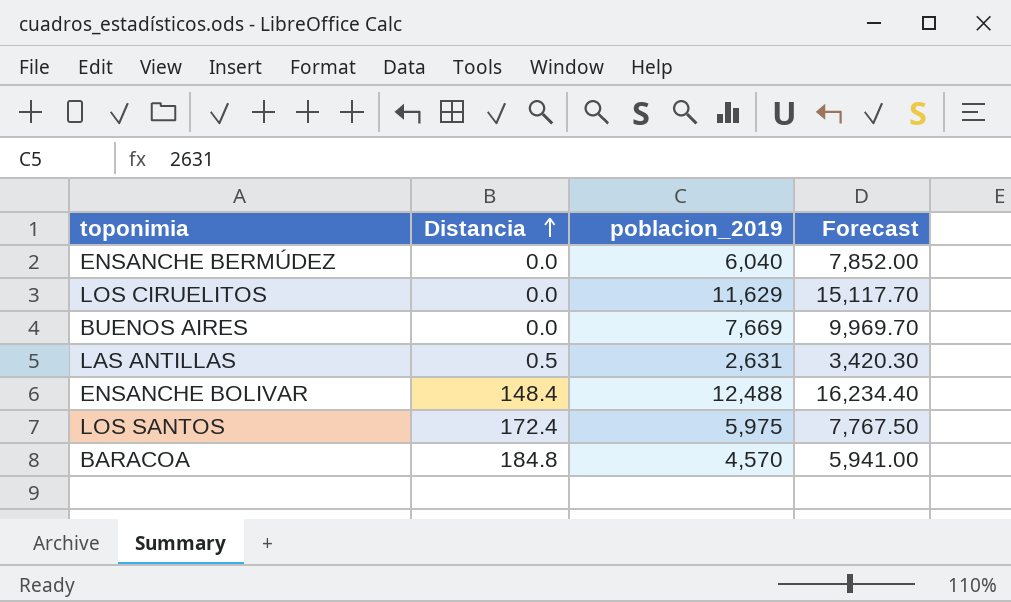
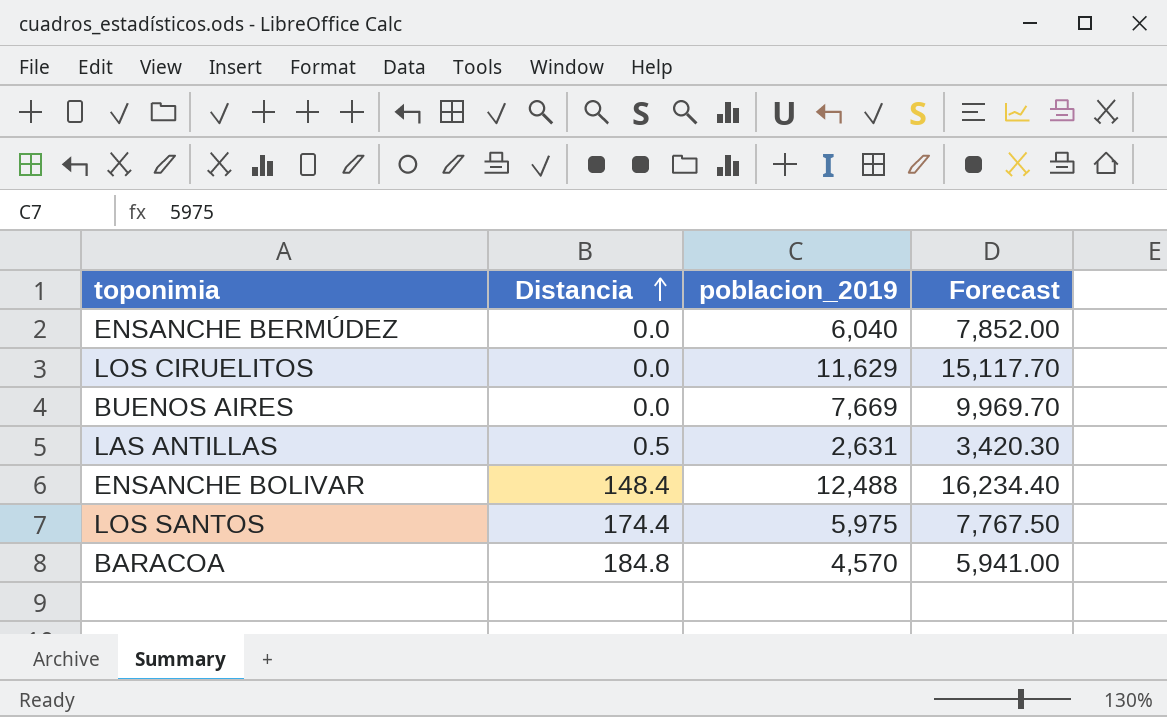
LOS SANTOS | Distancia: 172.4 -> 174.4

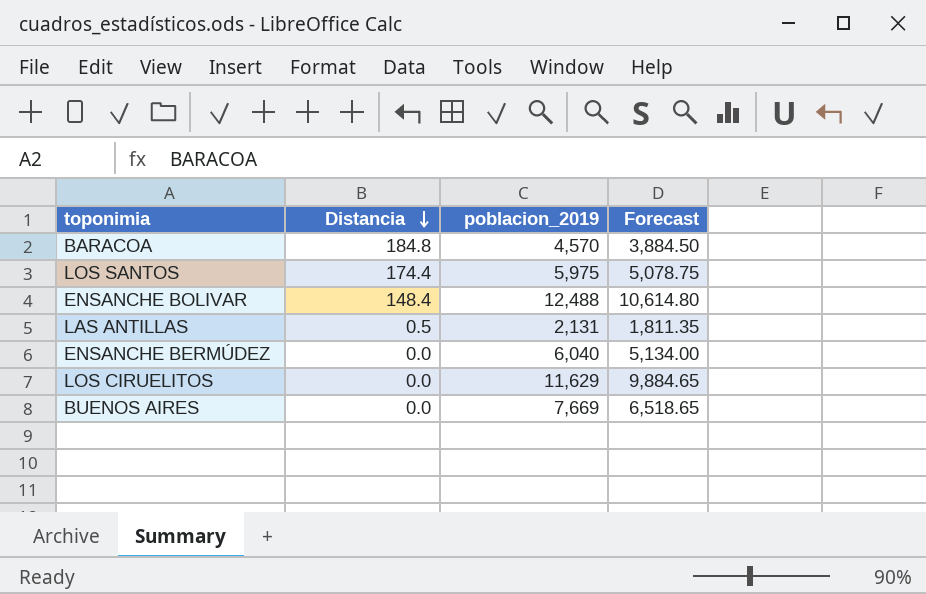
row order: Distancia ascending -> Distancia descending
column Forecast | formula: [poblacion_2019] * 1.3 -> [poblacion_2019] * 0.85
LAS ANTILLAS | poblacion_2019: 2,631 -> 2,131

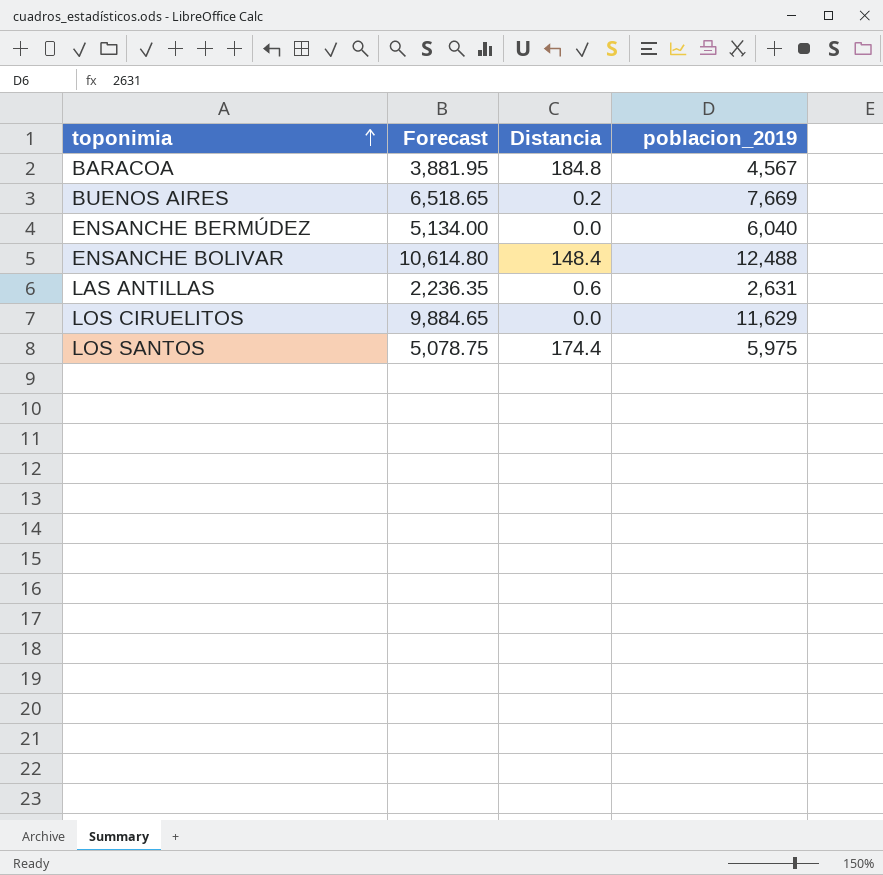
row order: Distancia descending -> toponimia ascending
column Forecast | position: 4 -> 2
BARACOA | Forecast: 3,884.50 -> 3,881.95
BARACOA | poblacion_2019: 4,570 -> 4,567
BUENOS AIRES | Distancia: 0.0 -> 0.2
LAS ANTILLAS | Forecast: 1,811.35 -> 2,236.35
LAS ANTILLAS | Distancia: 0.5 -> 0.6
LAS ANTILLAS | poblacion_2019: 2,131 -> 2,631

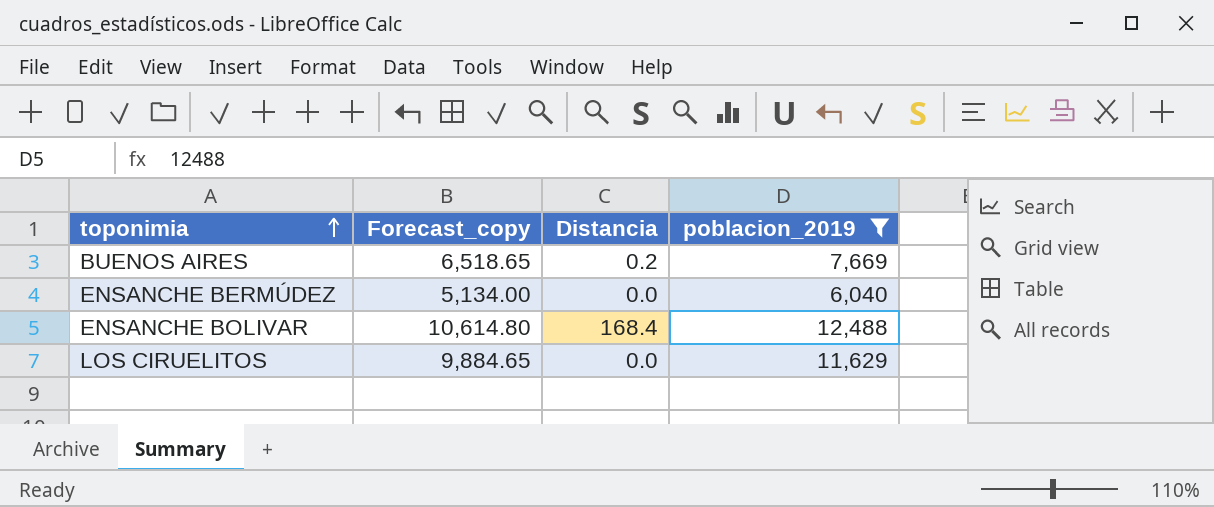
filter: none -> poblacion_2019 >= 6,040
column name: Forecast -> Forecast_copy
ENSANCHE BOLIVAR | Distancia: 148.4 -> 168.4

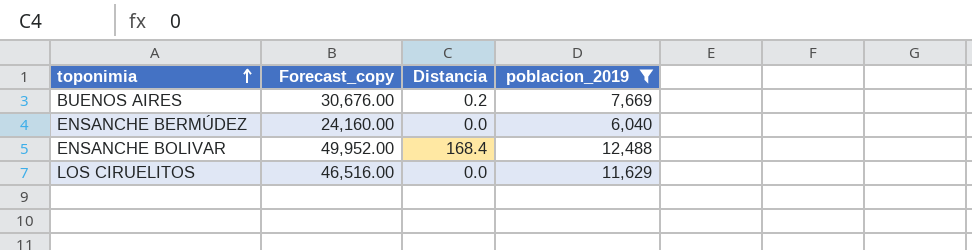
column Forecast_copy | formula: [poblacion_2019] * 0.85 -> [poblacion_2019] * 4

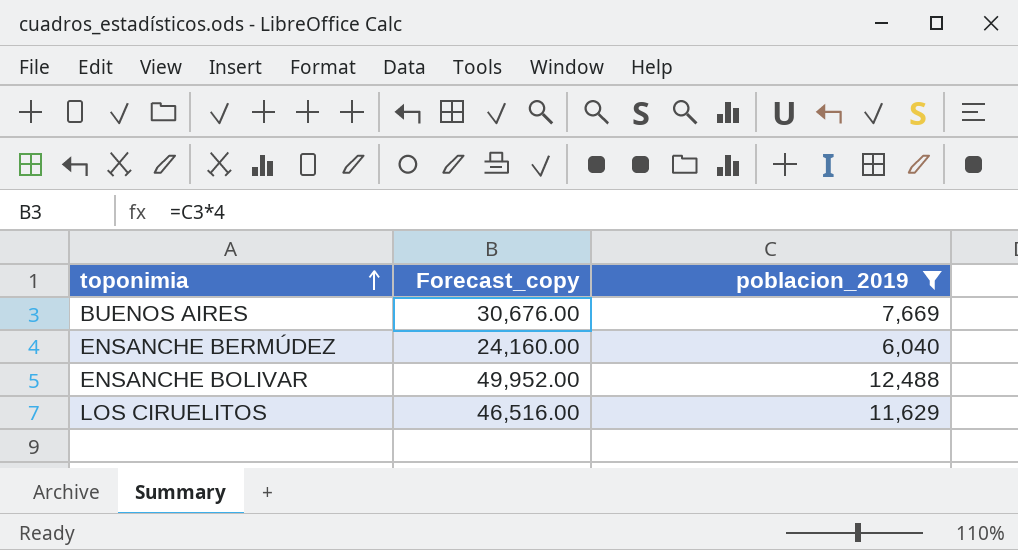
column Distancia | position: 3 -> none

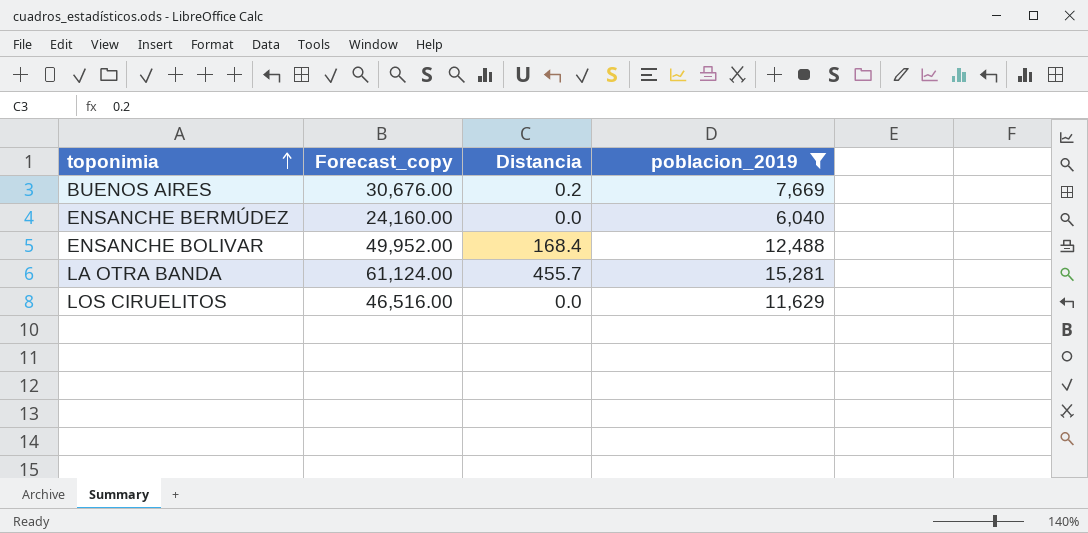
column Distancia | position: none -> 3
row LA OTRA BANDA: none -> 61,124.00 | 455.7 | 15,281

